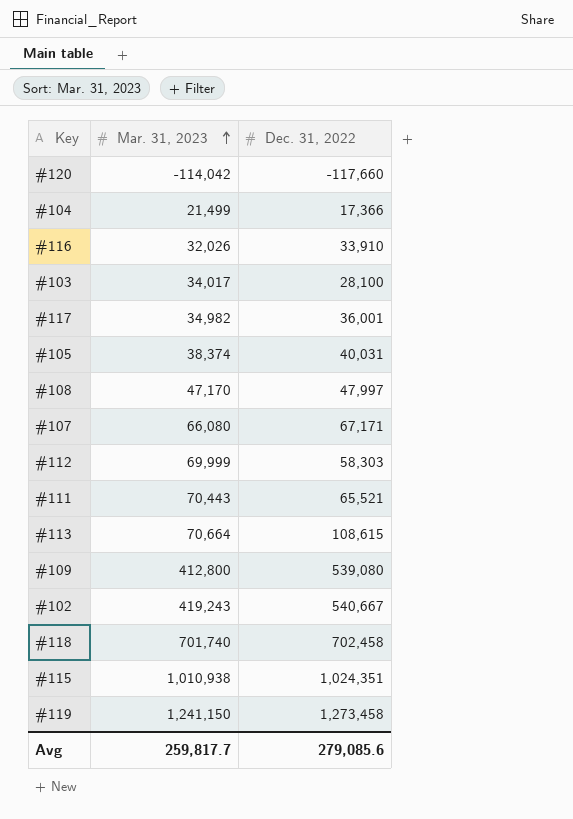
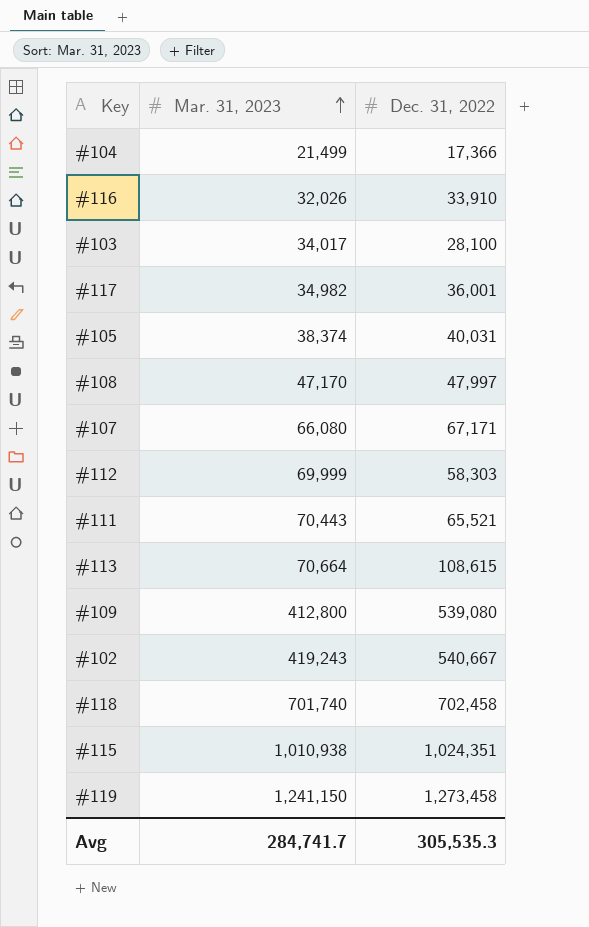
row #120: -114,042 | -117,660 -> none
Avg | Mar. 31, 2023: 259,817.7 -> 284,741.7
Avg | Dec. 31, 2022: 279,085.6 -> 305,535.3

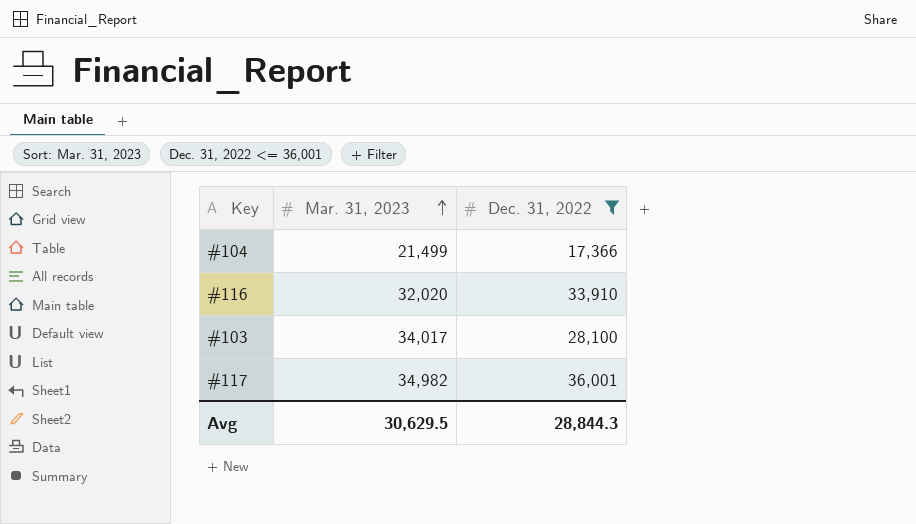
filter: none -> Dec. 31, 2022 <= 36,001
#116 | Mar. 31, 2023: 32,026 -> 32,020
Avg | Mar. 31, 2023: 284,741.7 -> 30,629.5
Avg | Dec. 31, 2022: 305,535.3 -> 28,844.3

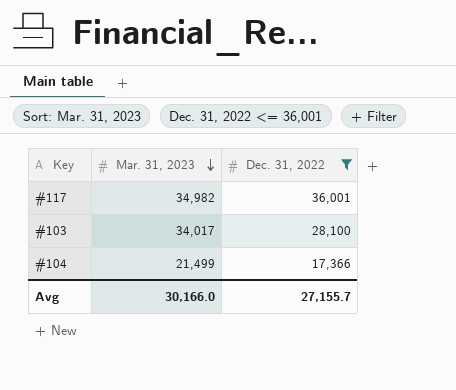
row order: Mar. 31, 2023 ascending -> Mar. 31, 2023 descending
row #116: 32,020 | 33,910 -> none
Avg | Mar. 31, 2023: 30,629.5 -> 30,166.0
Avg | Dec. 31, 2022: 28,844.3 -> 27,155.7

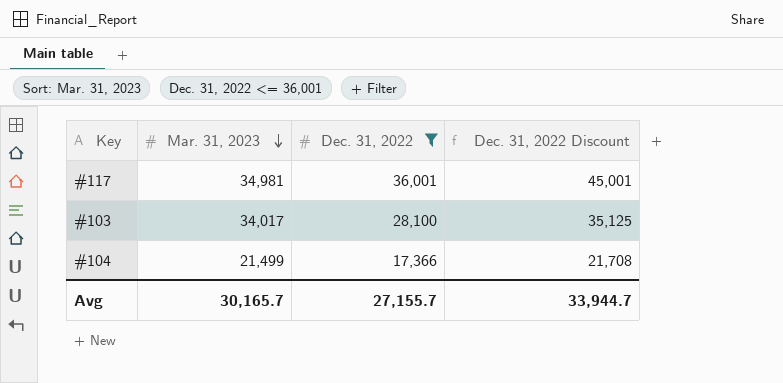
column Dec. 31, 2022 Discount | formula: none -> [Dec. 31, 2022] * 1.25
#117 | Mar. 31, 2023: 34,982 -> 34,981
Avg | Mar. 31, 2023: 30,166.0 -> 30,165.7

